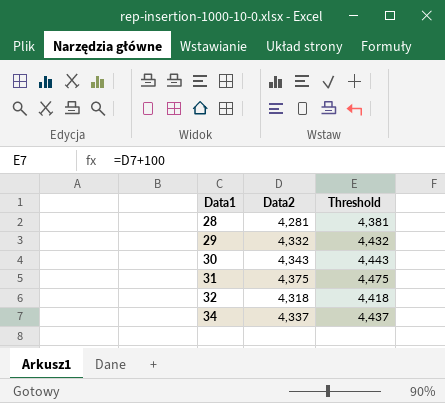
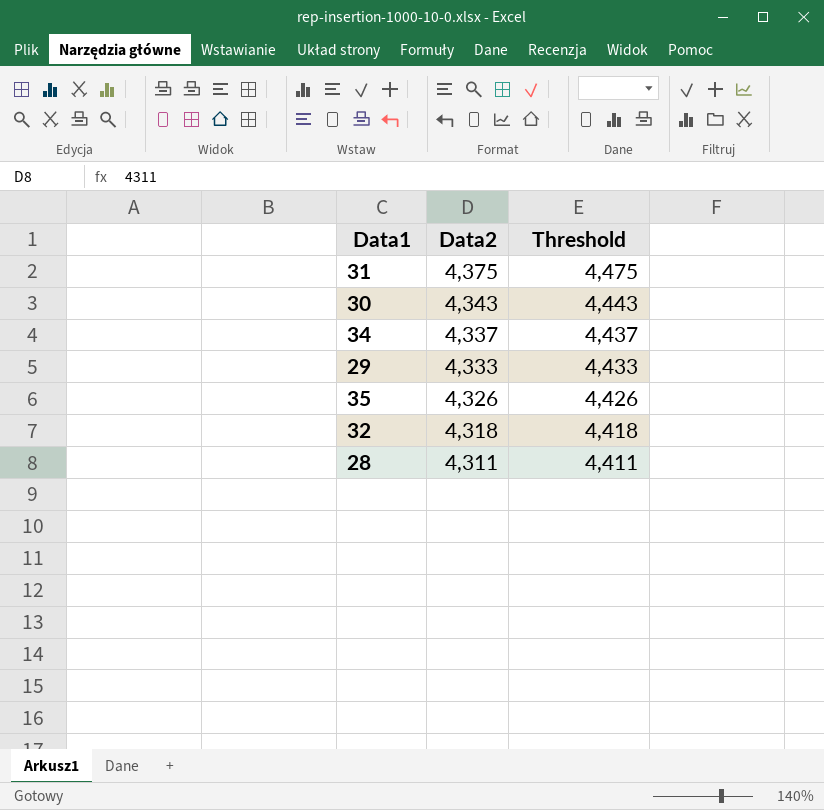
row order: Data1 ascending -> Data2 descending
29 | Data2: 4,332 -> 4,333
29 | Threshold: 4,432 -> 4,433
row 35: none -> 4,326 | 4,426
28 | Data2: 4,281 -> 4,311
28 | Threshold: 4,381 -> 4,411

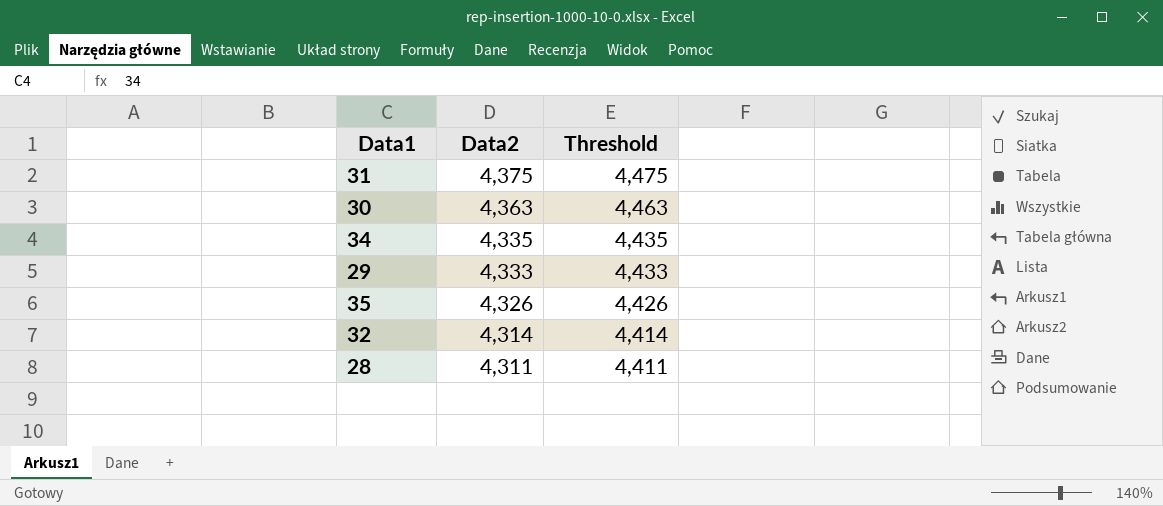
30 | Data2: 4,343 -> 4,363
30 | Threshold: 4,443 -> 4,463
34 | Data2: 4,337 -> 4,335
34 | Threshold: 4,437 -> 4,435
32 | Data2: 4,318 -> 4,314
32 | Threshold: 4,418 -> 4,414

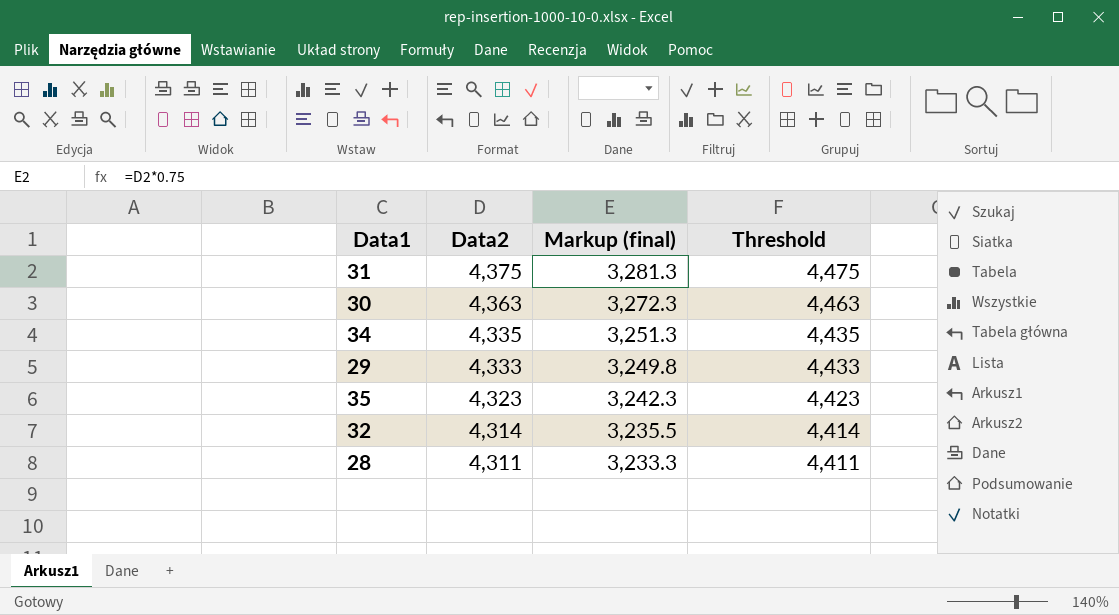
column Markup (final) | formula: none -> [Data2] * 0.75
35 | Data2: 4,326 -> 4,323
35 | Threshold: 4,426 -> 4,423

